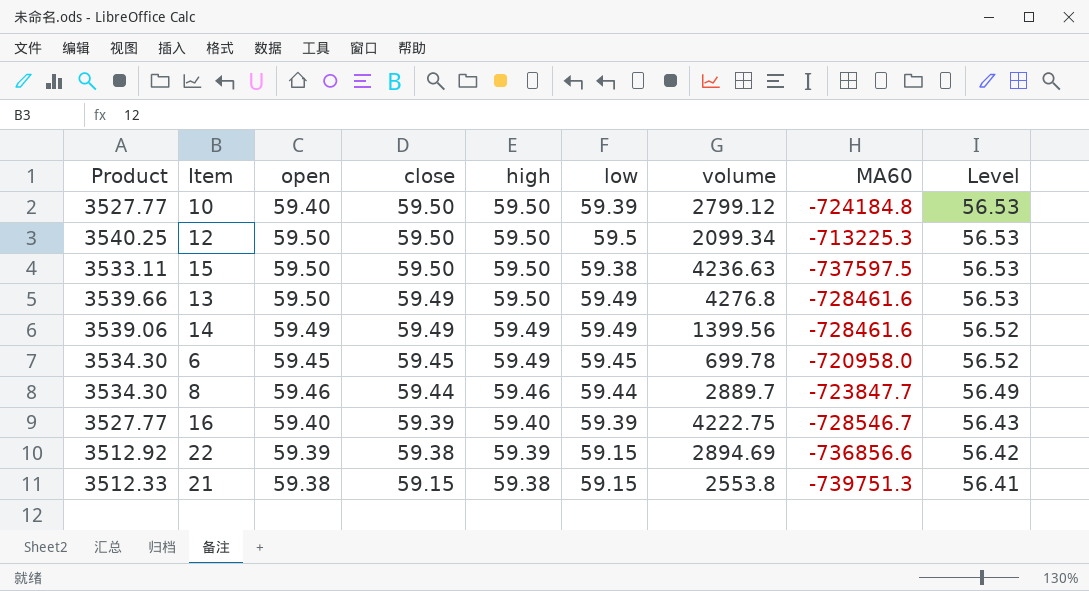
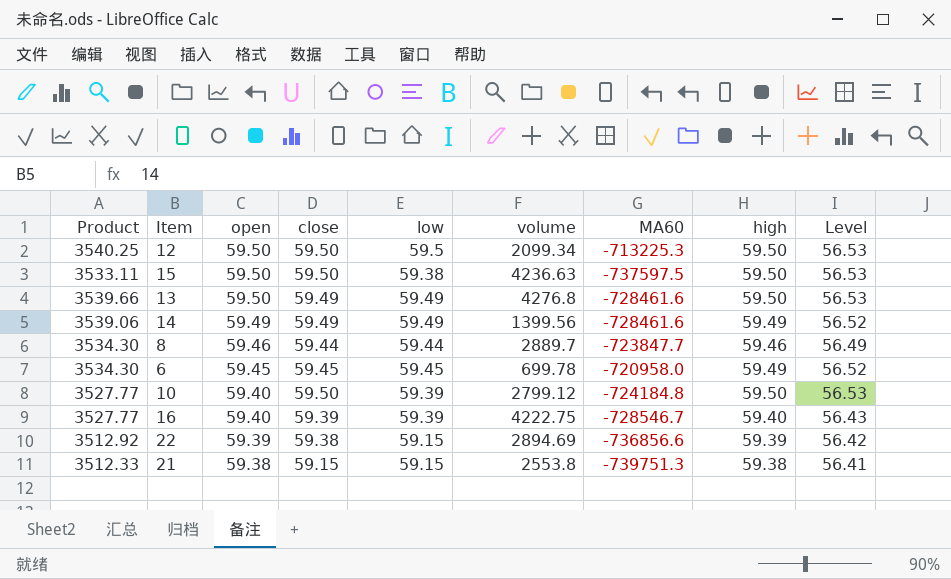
row order: close descending -> open descending
column high | position: 5 -> 8

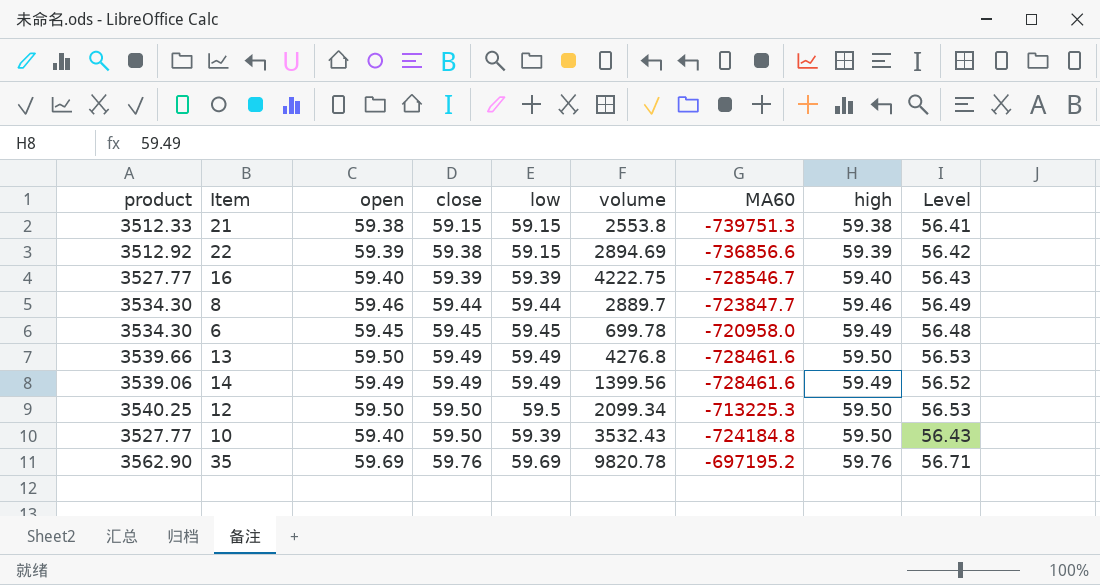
row order: open descending -> close ascending
column name: Product -> product
column Level | formula: [high] * 0.95 -> [open] * 0.95
row 15: 3533.11 | 59.50 | 59.50 | 59.38 | 4236.63 | -737597.5 | 59.50 | 56.53 -> none
10 | volume: 2799.12 -> 3532.43
row 35: none -> 3562.90 | 59.69 | 59.76 | 59.69 | 9820.78 | -697195.2 | 59.76 | 56.71

